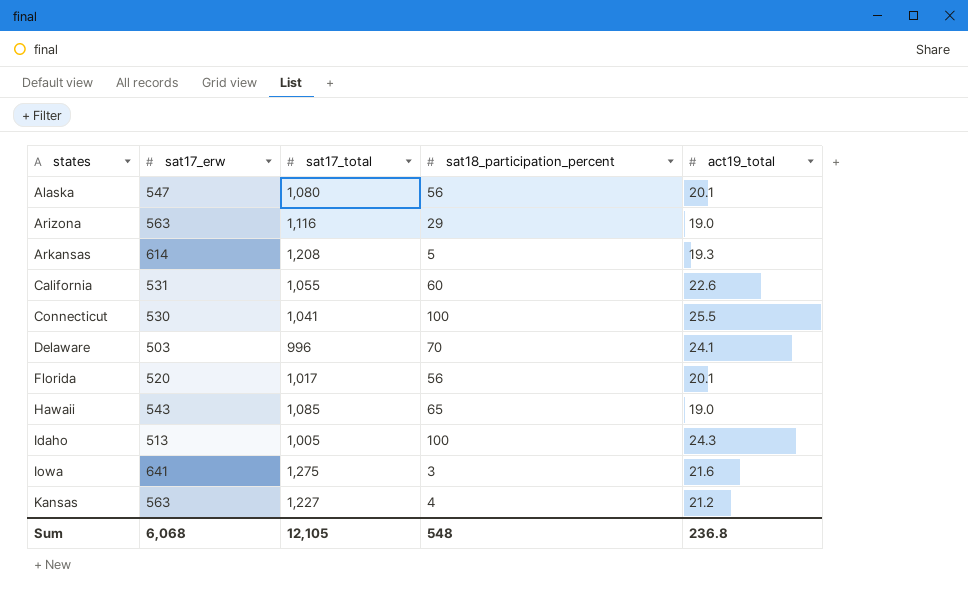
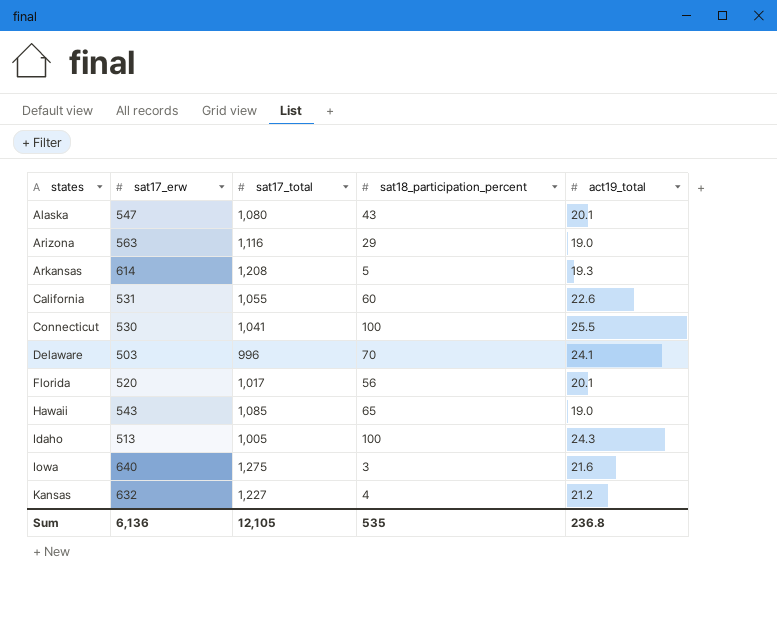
Alaska | sat18_participation_percent: 56 -> 43
Iowa | sat17_erw: 641 -> 640
Kansas | sat17_erw: 563 -> 632
Sum | sat17_erw: 6,068 -> 6,136
Sum | sat18_participation_percent: 548 -> 535

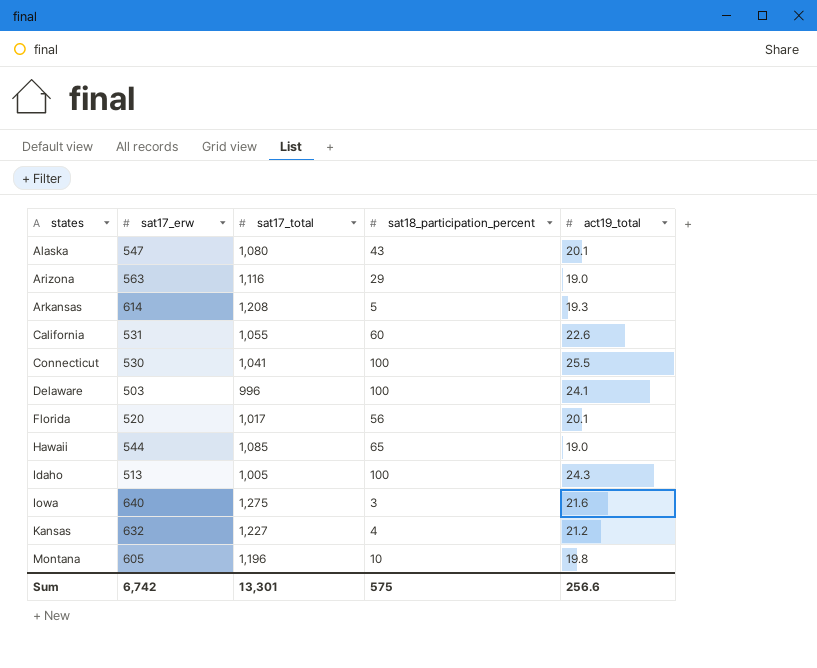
Delaware | sat18_participation_percent: 70 -> 100
Hawaii | sat17_erw: 543 -> 544
row Montana: none -> 605 | 1,196 | 10 | 19.8
Sum | sat17_erw: 6,136 -> 6,742
Sum | sat17_total: 12,105 -> 13,301
Sum | sat18_participation_percent: 535 -> 575
Sum | act19_total: 236.8 -> 256.6

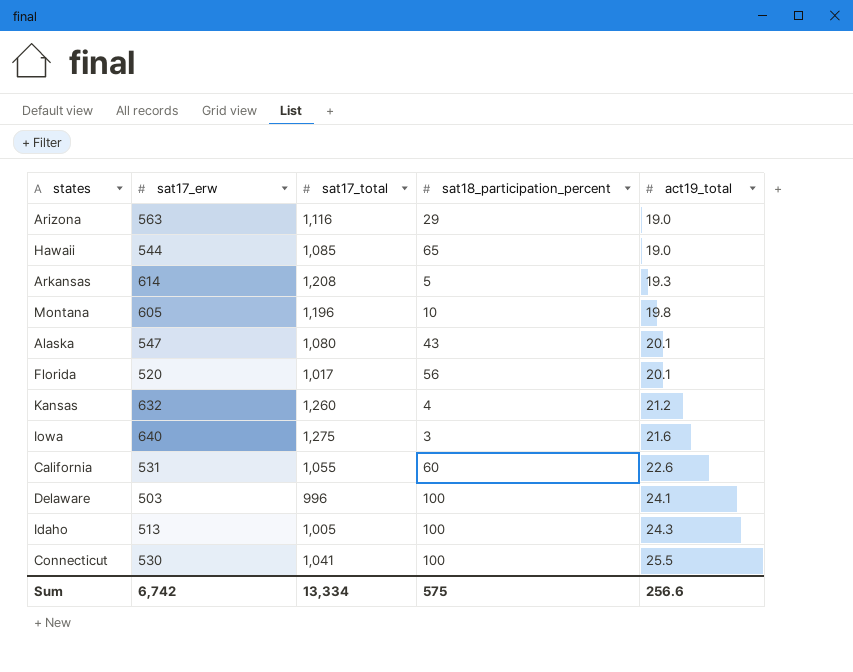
row order: states ascending -> act19_total ascending
Kansas | sat17_total: 1,227 -> 1,260
Sum | sat17_total: 13,301 -> 13,334

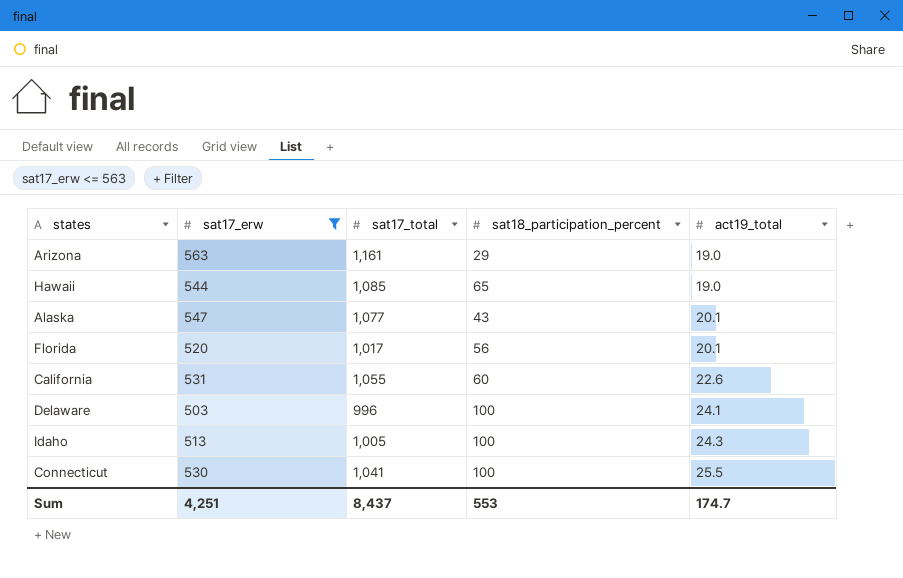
filter: none -> sat17_erw <= 563
Arizona | sat17_total: 1,116 -> 1,161
Alaska | sat17_total: 1,080 -> 1,077
Sum | sat17_erw: 6,742 -> 4,251
Sum | sat17_total: 13,334 -> 8,437
Sum | sat18_participation_percent: 575 -> 553
Sum | act19_total: 256.6 -> 174.7

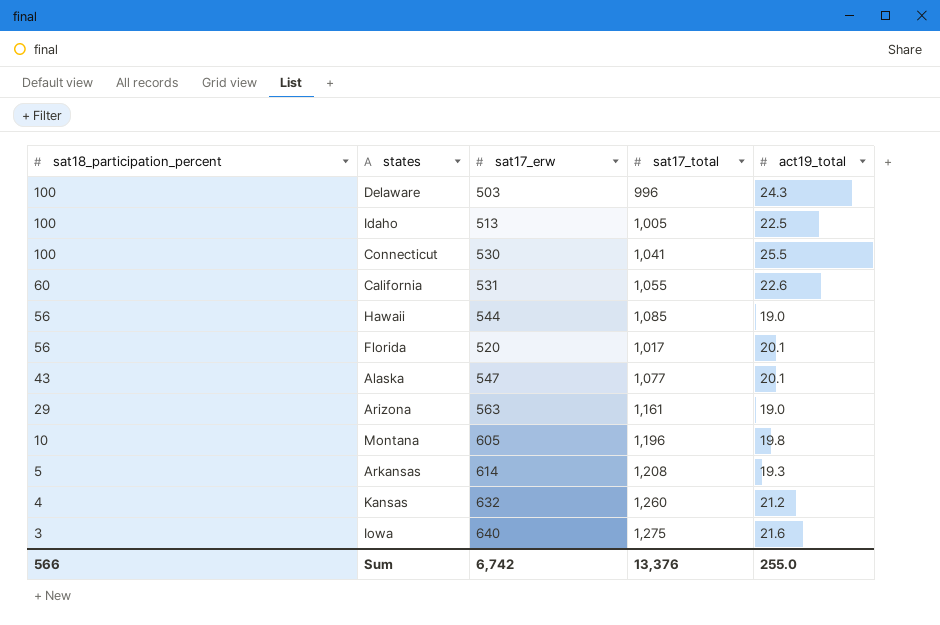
filter: sat17_erw <= 563 -> none
row order: act19_total ascending -> sat18_participation_percent descending
column sat18_participation_percent | position: 4 -> 1
Delaware | act19_total: 24.1 -> 24.3
Idaho | act19_total: 24.3 -> 22.5
Hawaii | sat18_participation_percent: 65 -> 56
Sum | sat18_participation_percent: 553 -> 566
Sum | sat17_erw: 4,251 -> 6,742
Sum | sat17_total: 8,437 -> 13,376
Sum | act19_total: 174.7 -> 255.0

